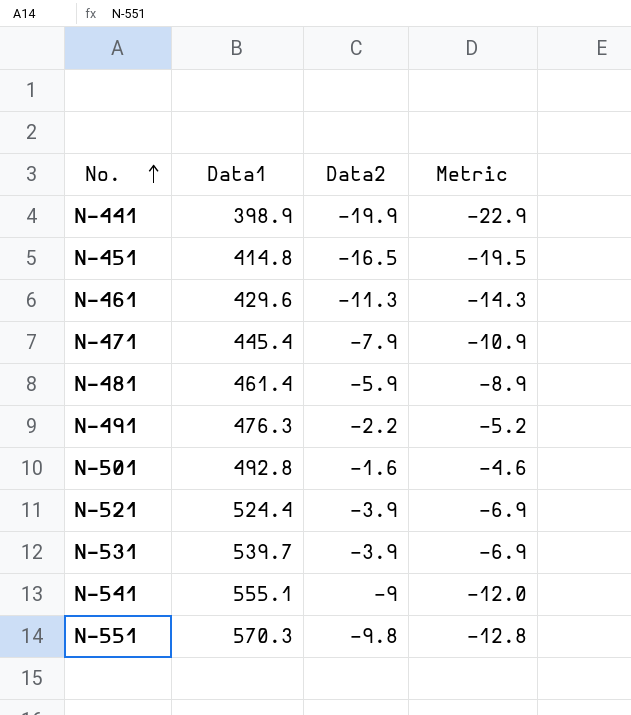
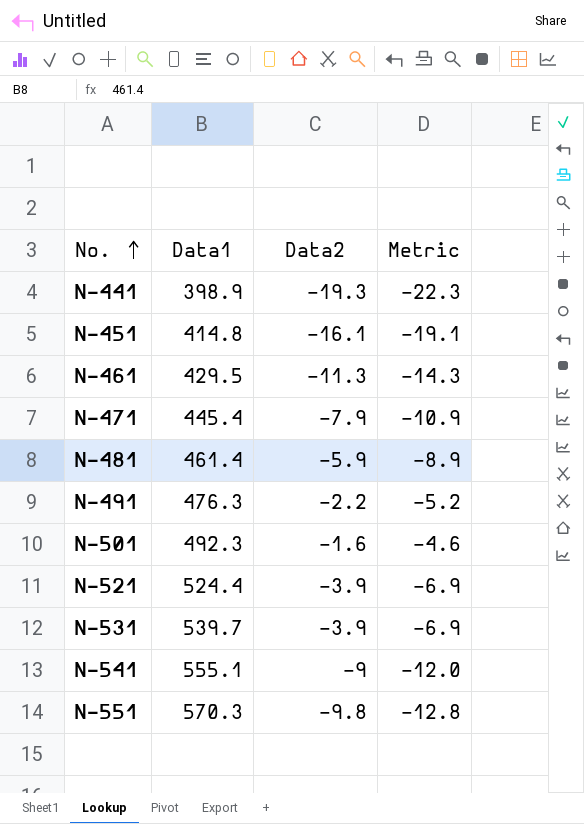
N-441 | Data2: -19.9 -> -19.3
N-441 | Metric: -22.9 -> -22.3
N-451 | Data2: -16.5 -> -16.1
N-451 | Metric: -19.5 -> -19.1
N-461 | Data1: 429.6 -> 429.5
N-501 | Data1: 492.8 -> 492.3

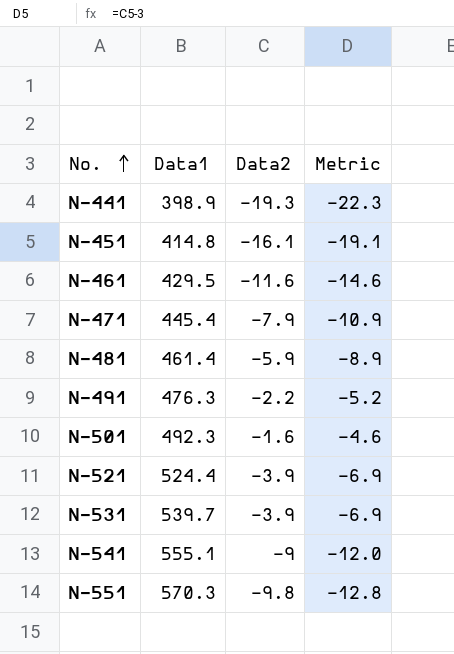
N-461 | Data2: -11.3 -> -11.6
N-461 | Metric: -14.3 -> -14.6

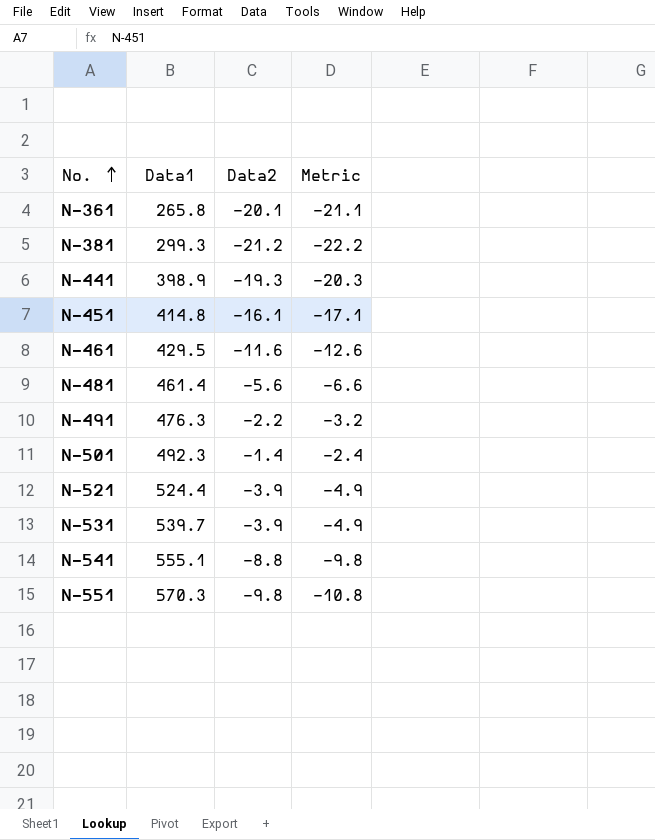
column Metric | formula: [Data2] - 3 -> [Data2] - 1
row N-471: 445.4 | -7.9 | -10.9 -> none
row N-361: none -> 265.8 | -20.1 | -21.1
row N-381: none -> 299.3 | -21.2 | -22.2
N-481 | Data2: -5.9 -> -5.6
N-501 | Data2: -1.6 -> -1.4
N-541 | Data2: -9 -> -8.8

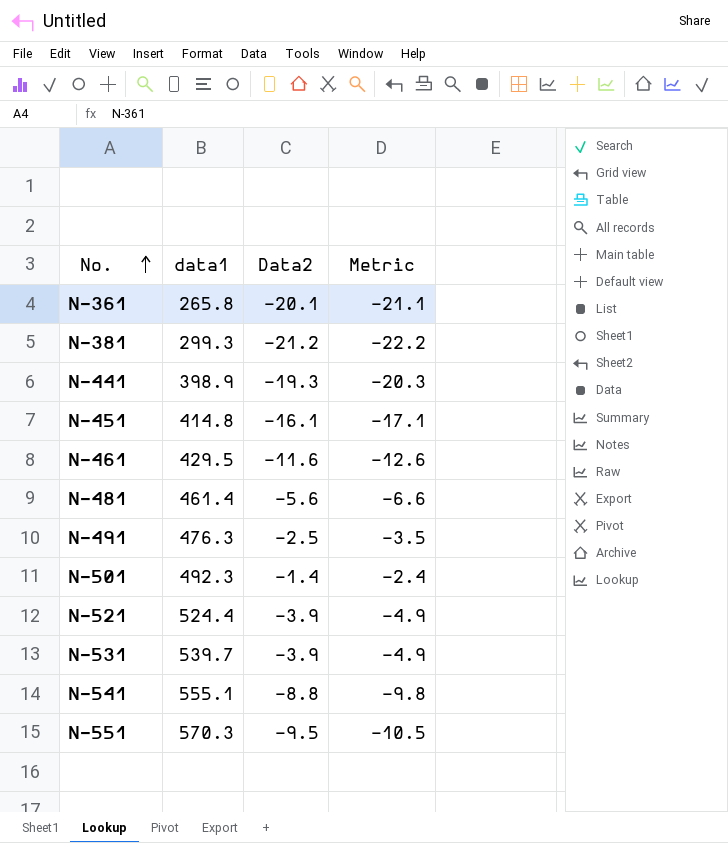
column name: Data1 -> data1
N-491 | Data2: -2.2 -> -2.5
N-491 | Metric: -3.2 -> -3.5
N-551 | Data2: -9.8 -> -9.5
N-551 | Metric: -10.8 -> -10.5

